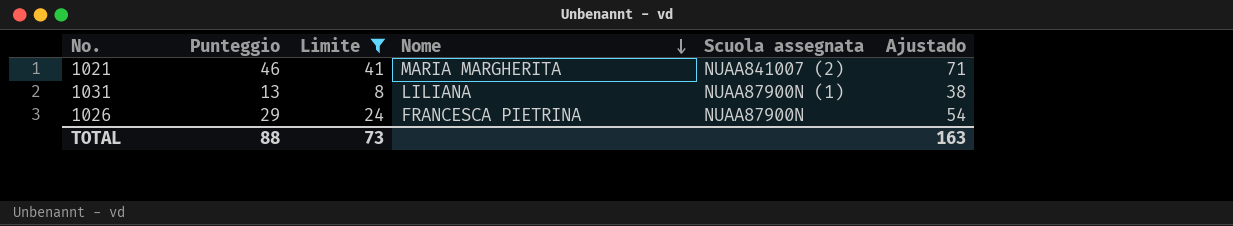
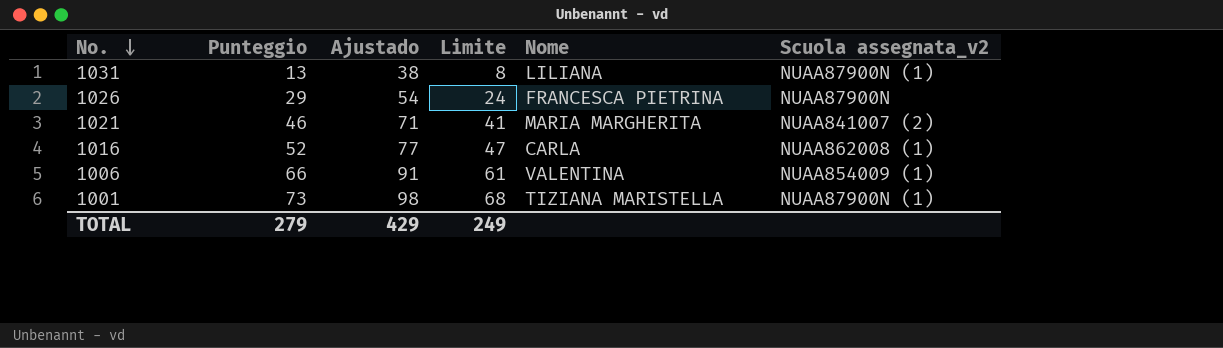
filter: Limite <= 41 -> none
row order: Nome descending -> No. descending
column Ajustado | position: 6 -> 3
column name: Scuola assegnata -> Scuola assegnata_v2
TOTAL | Punteggio: 88 -> 279
TOTAL | Ajustado: 163 -> 429
TOTAL | Limite: 73 -> 249

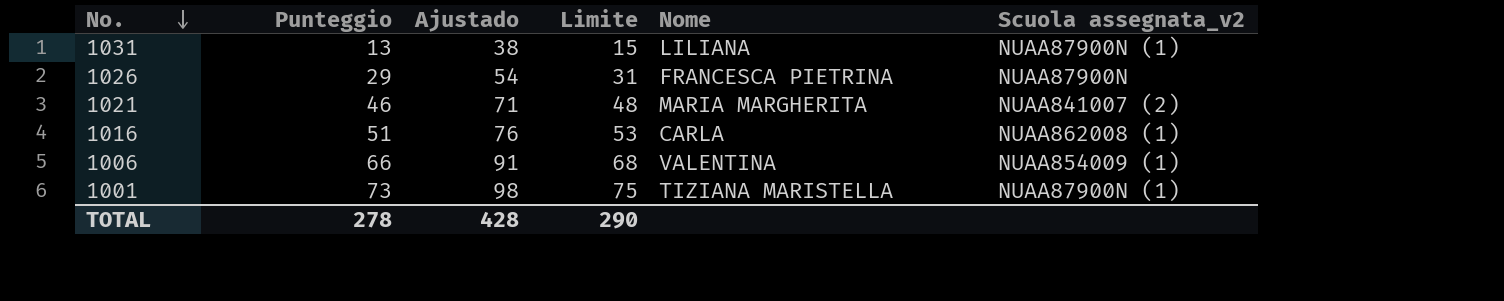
column Limite | formula: [Punteggio] - 5 -> [Punteggio] + 2
1016 | Punteggio: 52 -> 51
1016 | Ajustado: 77 -> 76
TOTAL | Punteggio: 279 -> 278
TOTAL | Ajustado: 429 -> 428
TOTAL | Limite: 249 -> 290

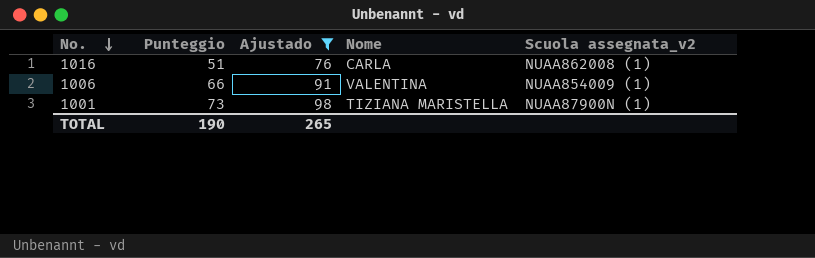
filter: none -> Ajustado >= 76
column Limite | formula: [Punteggio] + 2 -> none
TOTAL | Punteggio: 278 -> 190
TOTAL | Ajustado: 428 -> 265

